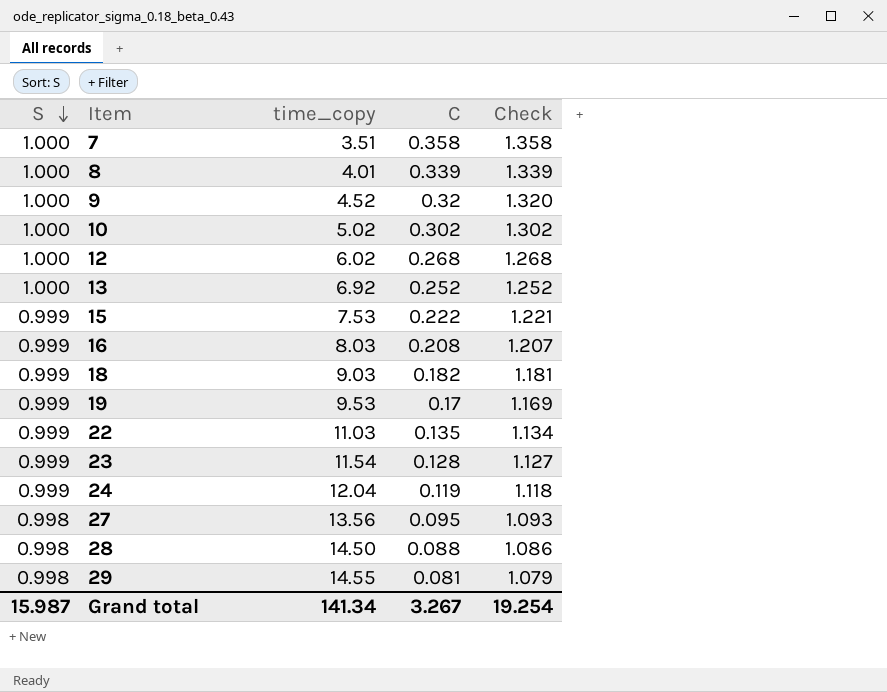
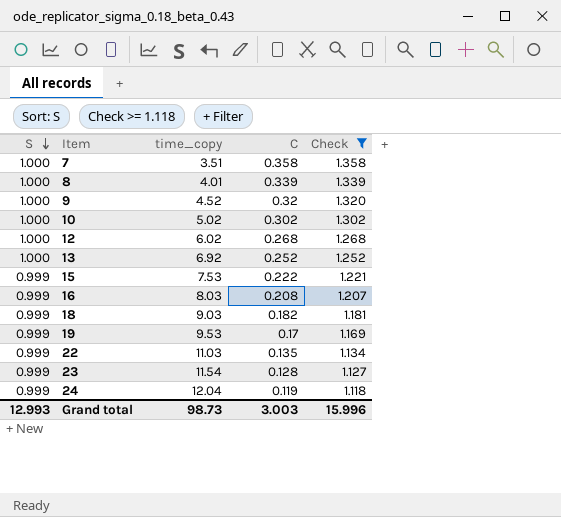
filter: none -> Check >= 1.118
Grand total | S: 15.987 -> 12.993
Grand total | time_copy: 141.34 -> 98.73
Grand total | C: 3.267 -> 3.003
Grand total | Check: 19.254 -> 15.996

